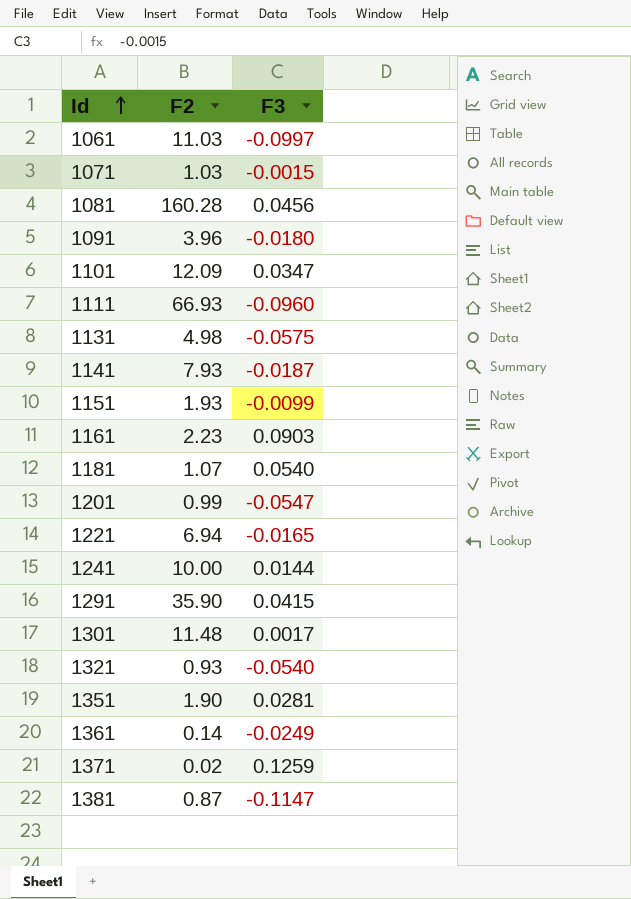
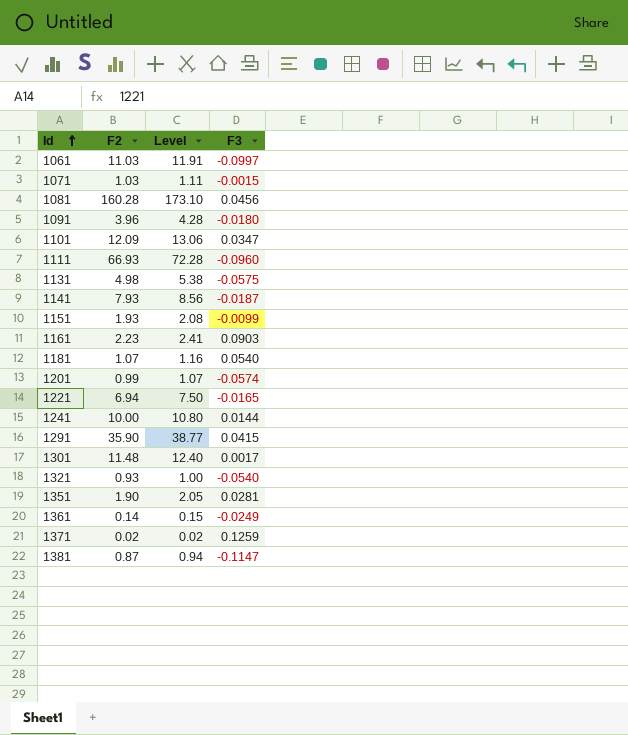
column Level | formula: none -> [F2] * 1.08
1201 | F3: -0.0547 -> -0.0574

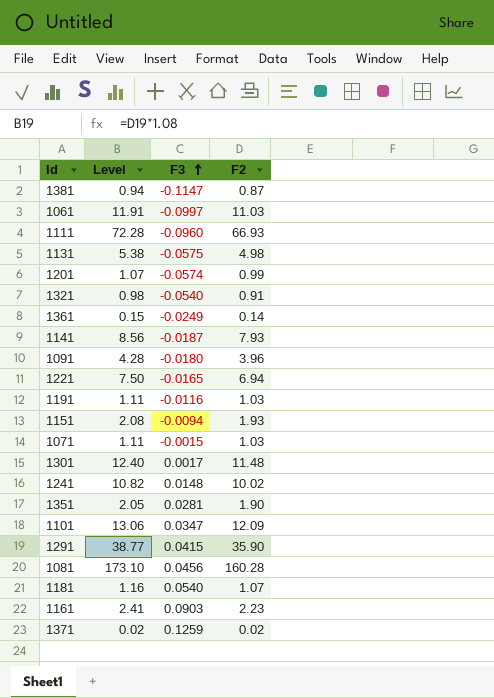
row order: Id ascending -> F3 ascending
column F2 | position: 2 -> 4
1321 | Level: 1.00 -> 0.98
1321 | F2: 0.93 -> 0.91
row 1191: none -> 1.11 | -0.0116 | 1.03
1151 | F3: -0.0099 -> -0.0094
1241 | Level: 10.80 -> 10.82
1241 | F3: 0.0144 -> 0.0148
1241 | F2: 10.00 -> 10.02

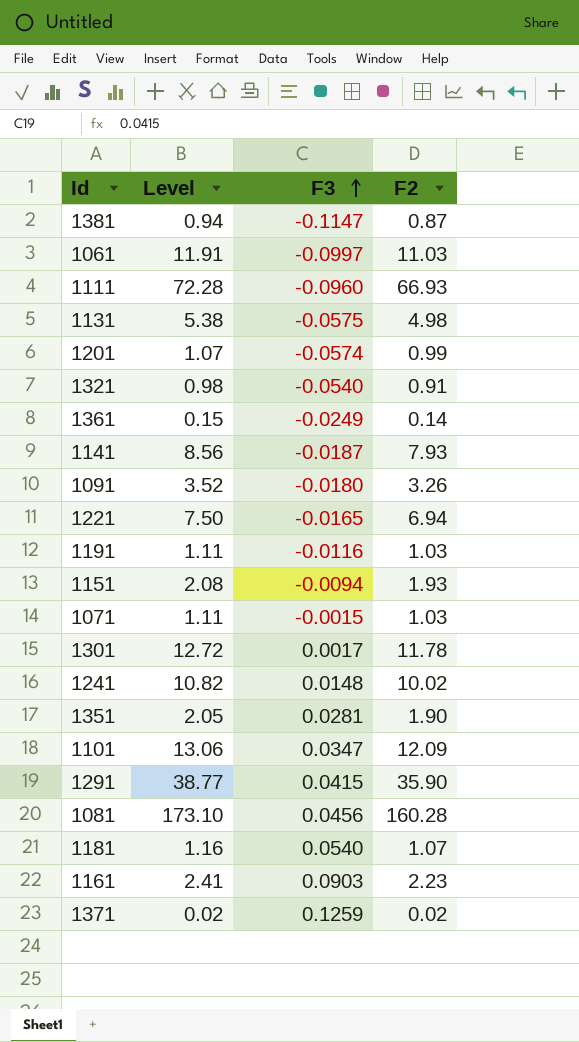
1091 | Level: 4.28 -> 3.52
1091 | F2: 3.96 -> 3.26
1301 | Level: 12.40 -> 12.72
1301 | F2: 11.48 -> 11.78

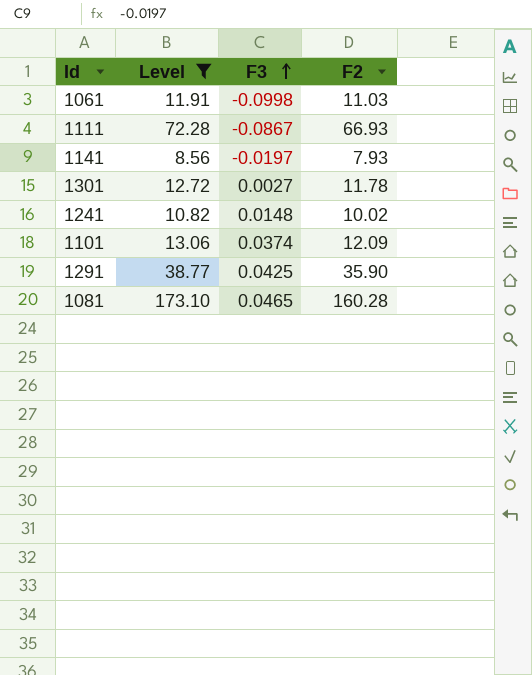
filter: none -> Level >= 8.56
1061 | F3: -0.0997 -> -0.0998
1111 | F3: -0.0960 -> -0.0867
1141 | F3: -0.0187 -> -0.0197
1301 | F3: 0.0017 -> 0.0027
1101 | F3: 0.0347 -> 0.0374
1291 | F3: 0.0415 -> 0.0425
1081 | F3: 0.0456 -> 0.0465

